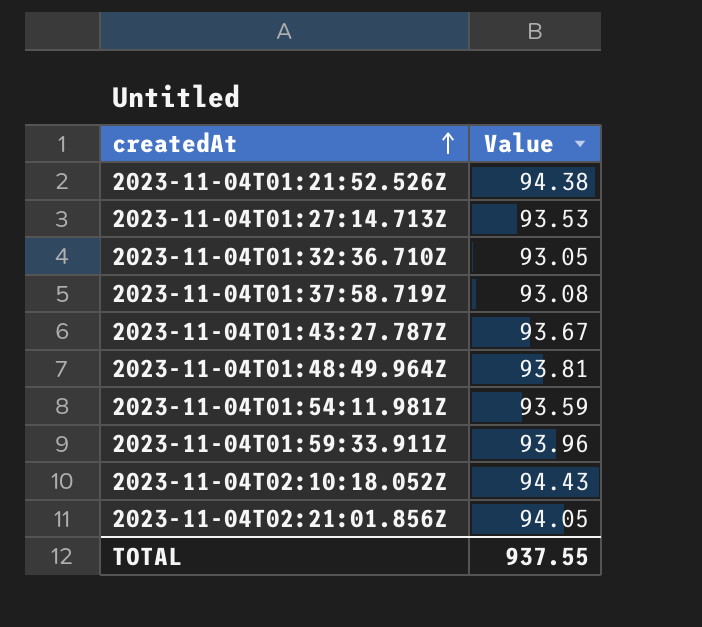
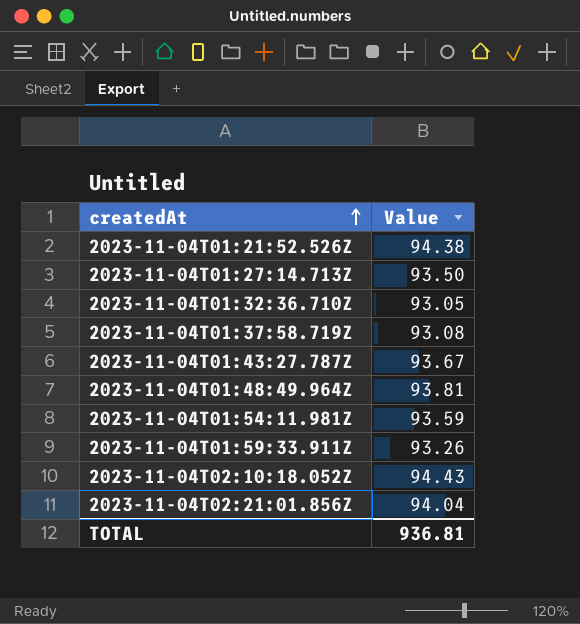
2023-11-04T01:27:14.713Z | Value: 93.53 -> 93.50
2023-11-04T01:59:33.911Z | Value: 93.96 -> 93.26
2023-11-04T02:21:01.856Z | Value: 94.05 -> 94.04
TOTAL | Value: 937.55 -> 936.81

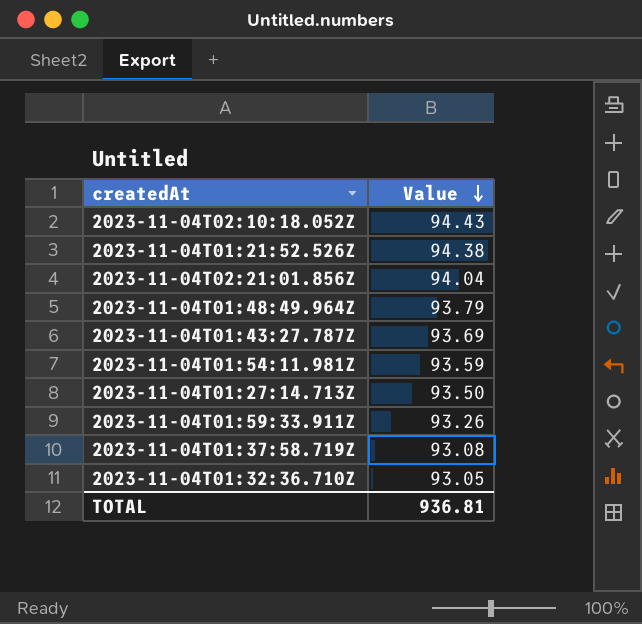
row order: createdAt ascending -> Value descending
2023-11-04T01:48:49.964Z | Value: 93.81 -> 93.79
2023-11-04T01:43:27.787Z | Value: 93.67 -> 93.69

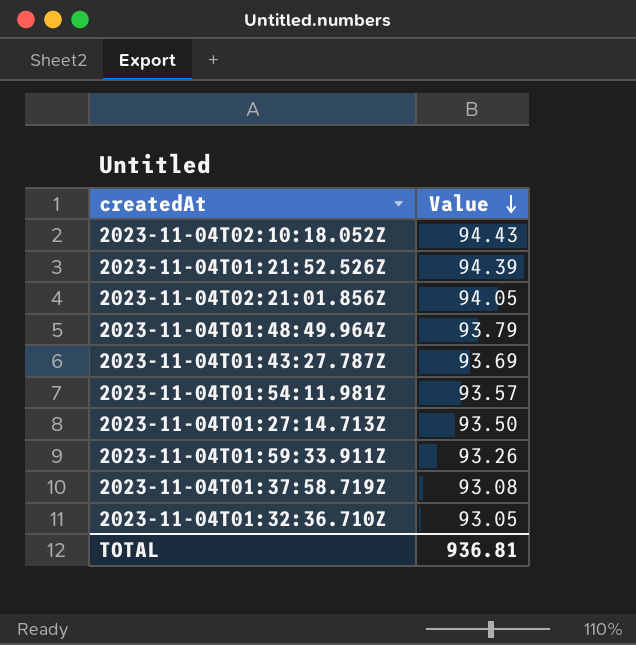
2023-11-04T01:21:52.526Z | Value: 94.38 -> 94.39
2023-11-04T02:21:01.856Z | Value: 94.04 -> 94.05
2023-11-04T01:54:11.981Z | Value: 93.59 -> 93.57

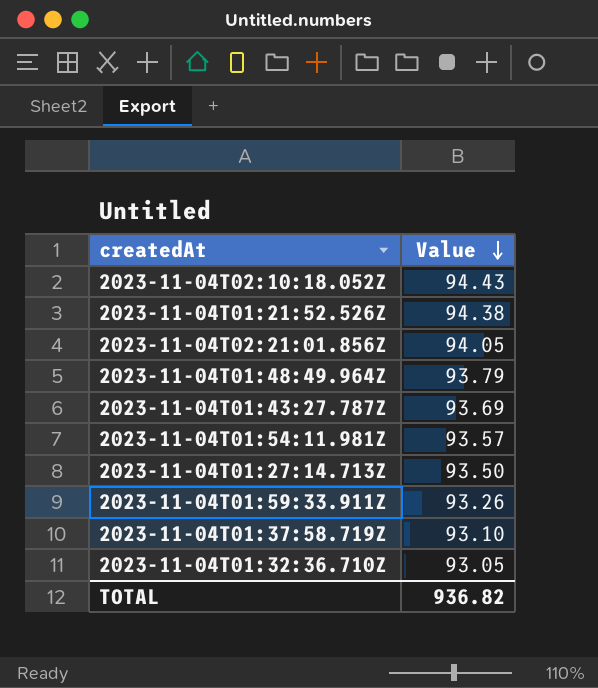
2023-11-04T01:21:52.526Z | Value: 94.39 -> 94.38
2023-11-04T01:37:58.719Z | Value: 93.08 -> 93.10
TOTAL | Value: 936.81 -> 936.82

